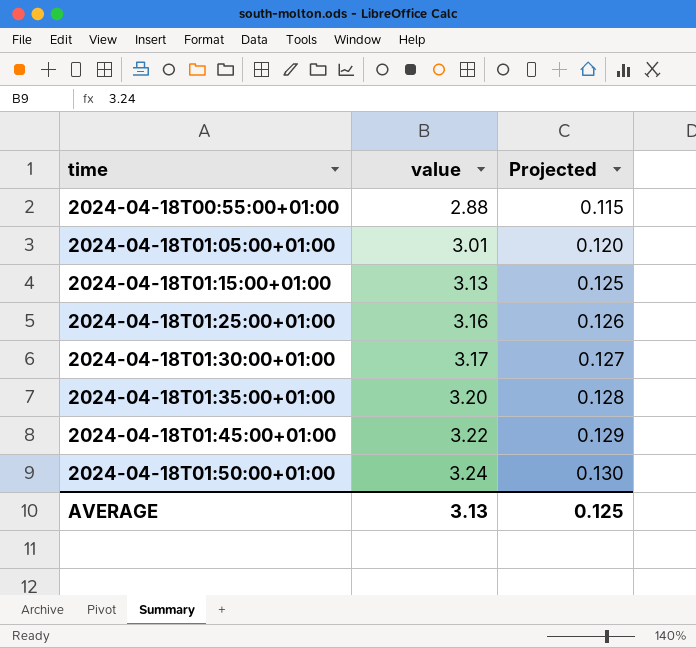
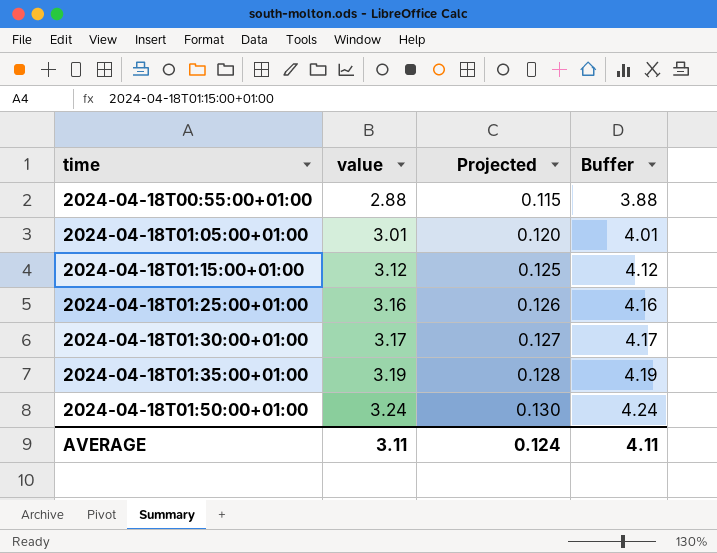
column Buffer | formula: none -> [value] + 1
row 2024-04-18T01:45:00+01:00: 3.22 | 0.129 -> none
2024-04-18T01:15:00+01:00 | value: 3.13 -> 3.12
2024-04-18T01:35:00+01:00 | value: 3.20 -> 3.19
AVERAGE | value: 3.13 -> 3.11
AVERAGE | Projected: 0.125 -> 0.124

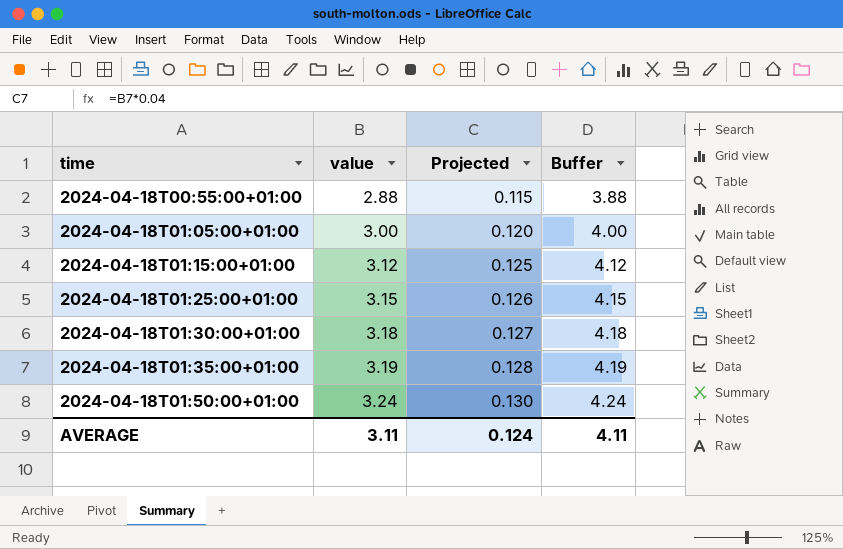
2024-04-18T01:05:00+01:00 | value: 3.01 -> 3.00
2024-04-18T01:05:00+01:00 | Buffer: 4.01 -> 4.00
2024-04-18T01:25:00+01:00 | value: 3.16 -> 3.15
2024-04-18T01:25:00+01:00 | Buffer: 4.16 -> 4.15
2024-04-18T01:30:00+01:00 | value: 3.17 -> 3.18
2024-04-18T01:30:00+01:00 | Buffer: 4.17 -> 4.18

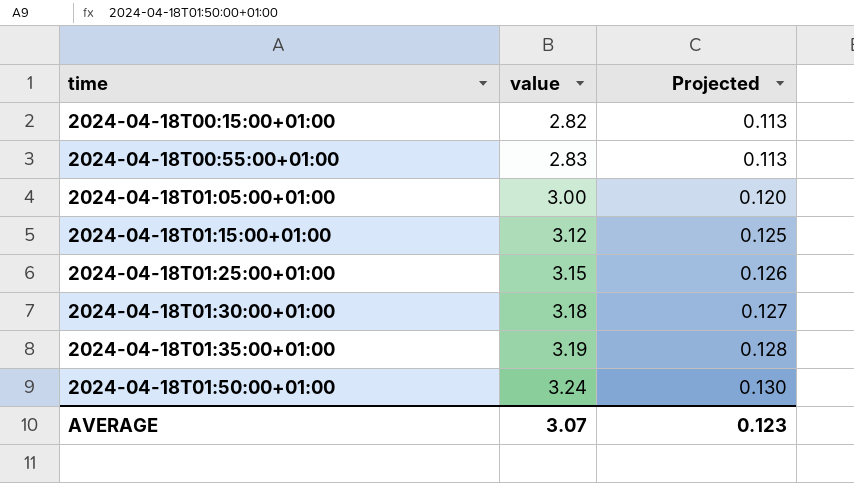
column Buffer | formula: [value] + 1 -> none
row 2024-04-18T00:15:00+01:00: none -> 2.82 | 0.113
2024-04-18T00:55:00+01:00 | value: 2.88 -> 2.83
2024-04-18T00:55:00+01:00 | Projected: 0.115 -> 0.113
AVERAGE | value: 3.11 -> 3.07
AVERAGE | Projected: 0.124 -> 0.123

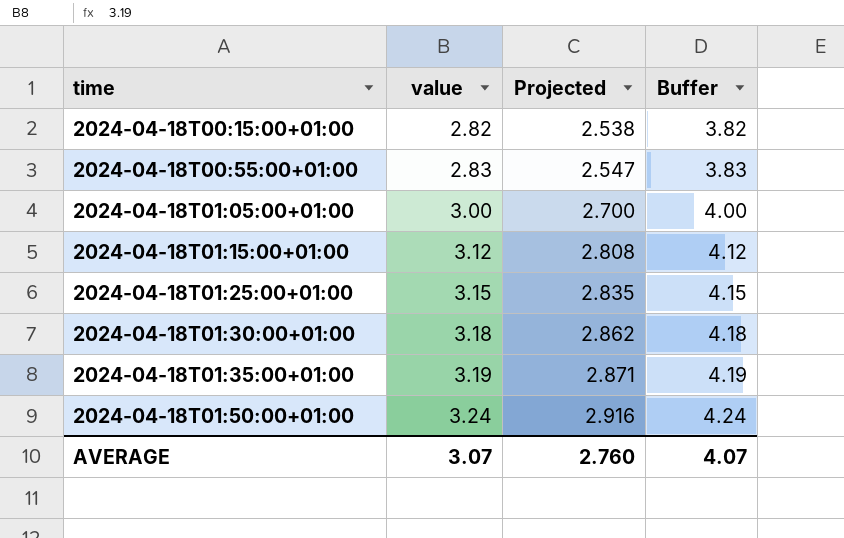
column Projected | formula: [value] * 0.04 -> [value] * 0.9
column Buffer | formula: none -> [value] + 1
AVERAGE | Projected: 0.123 -> 2.760

